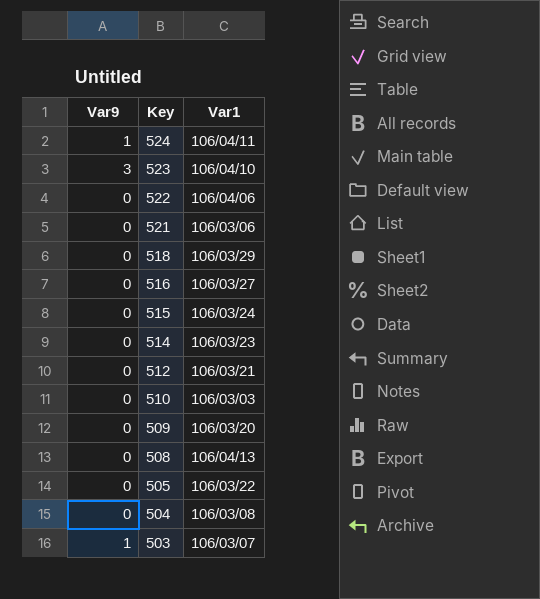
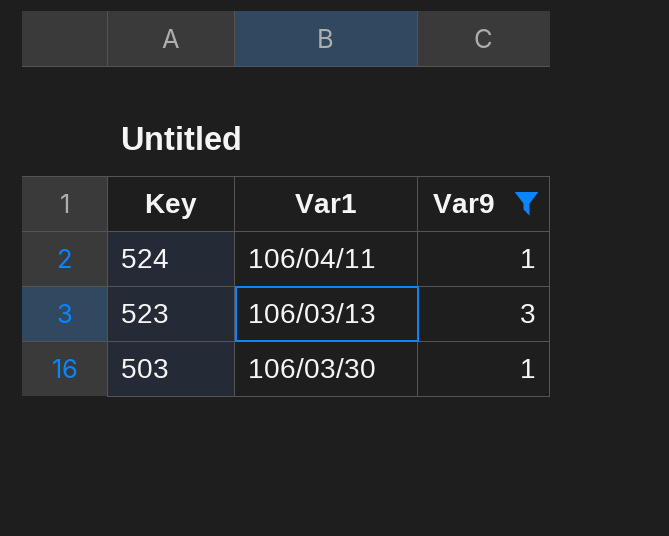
filter: none -> Var9 != 0
column Var9 | position: 1 -> 3
523 | Var1: 106/04/10 -> 106/03/13
503 | Var1: 106/03/07 -> 106/03/30

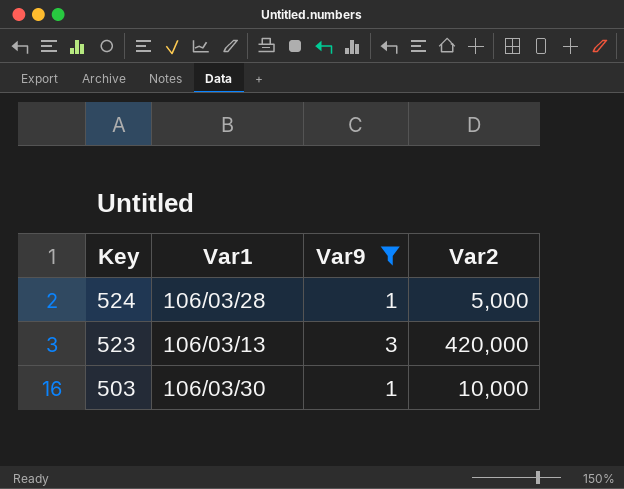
column Var2 | position: none -> 4
524 | Var1: 106/04/11 -> 106/03/28

